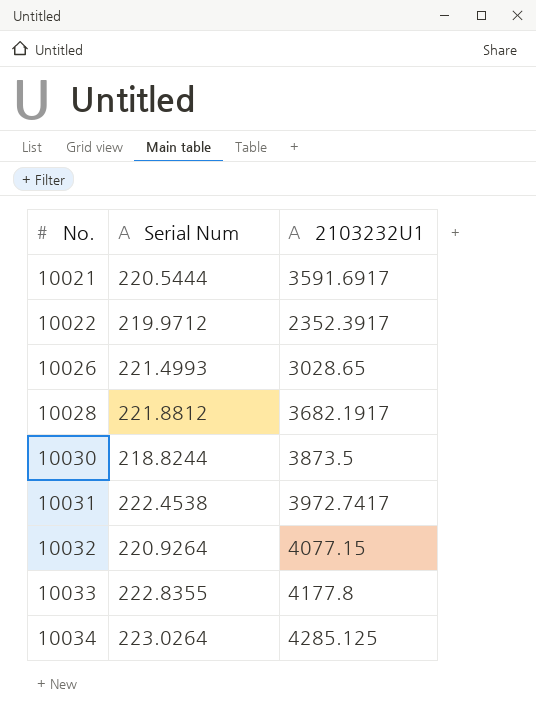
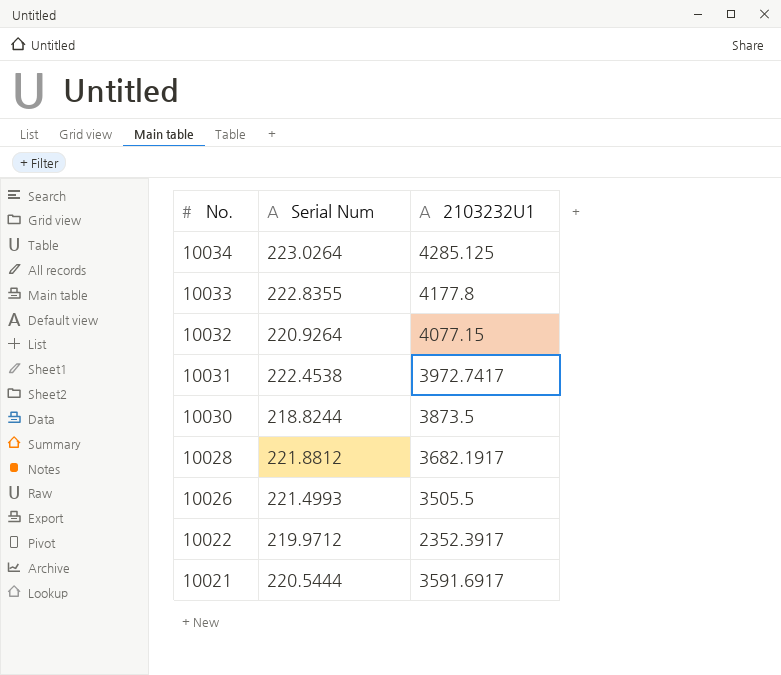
row order: No. ascending -> No. descending
10026 | 2103232U1: 3028.65 -> 3505.5

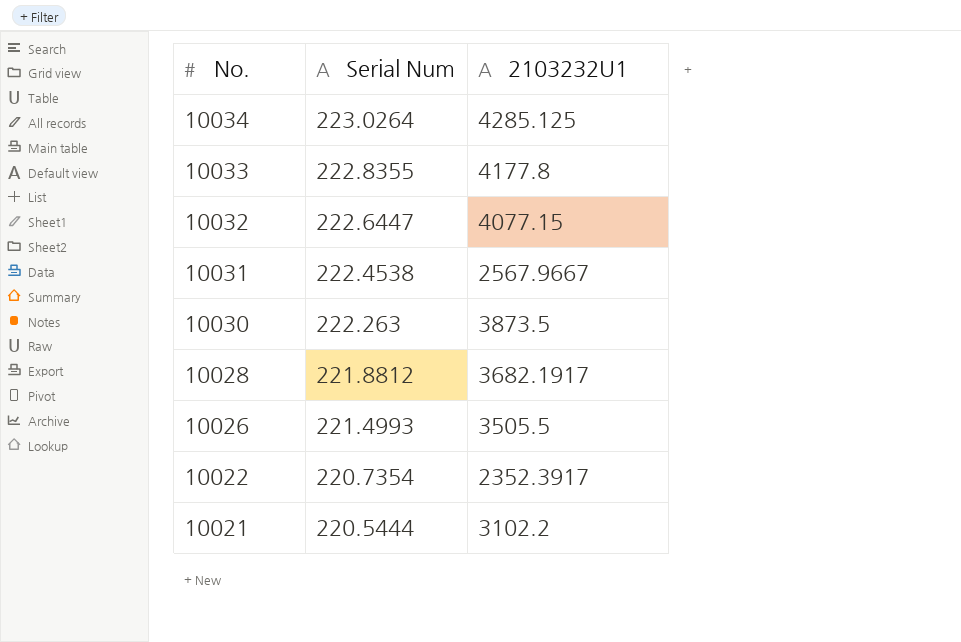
10032 | Serial Num: 220.9264 -> 222.6447
10031 | 2103232U1: 3972.7417 -> 2567.9667
10030 | Serial Num: 218.8244 -> 222.263
10022 | Serial Num: 219.9712 -> 220.7354
10021 | 2103232U1: 3591.6917 -> 3102.2

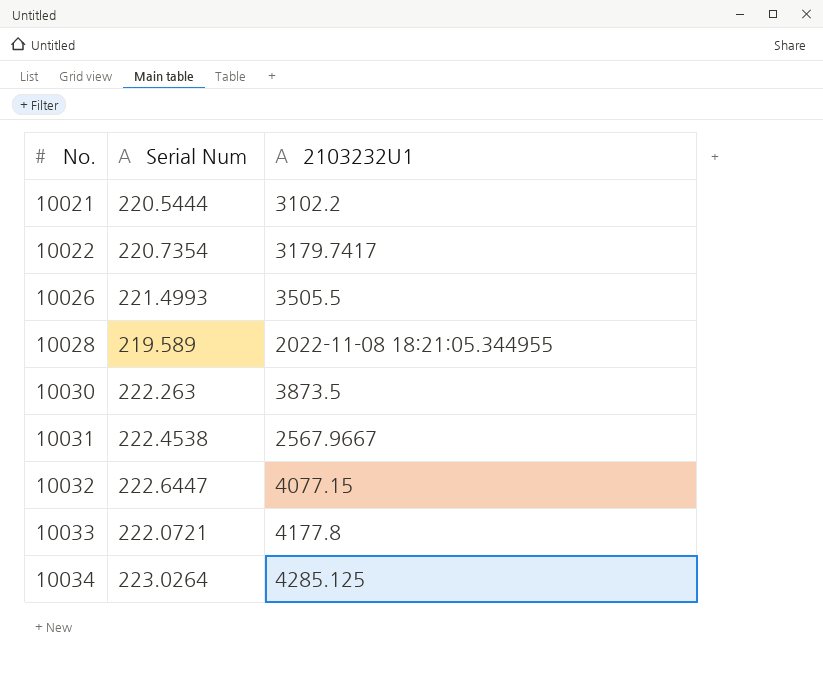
row order: No. descending -> No. ascending
10022 | 2103232U1: 2352.3917 -> 3179.7417
10028 | Serial Num: 221.8812 -> 219.589
10028 | 2103232U1: 3682.1917 -> 2022-11-08 18:21:05.344955
10033 | Serial Num: 222.8355 -> 222.0721

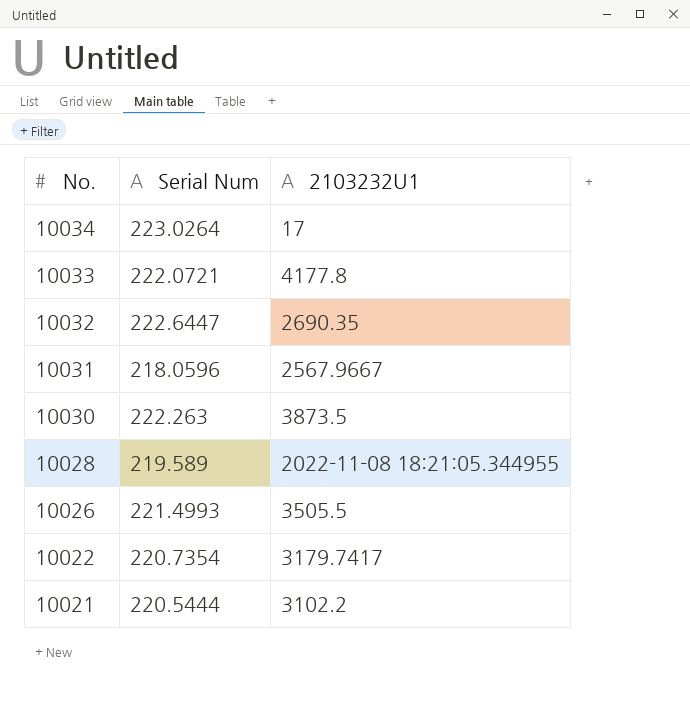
row order: No. ascending -> No. descending
10034 | 2103232U1: 4285.125 -> 17
10032 | 2103232U1: 4077.15 -> 2690.35
10031 | Serial Num: 222.4538 -> 218.0596

